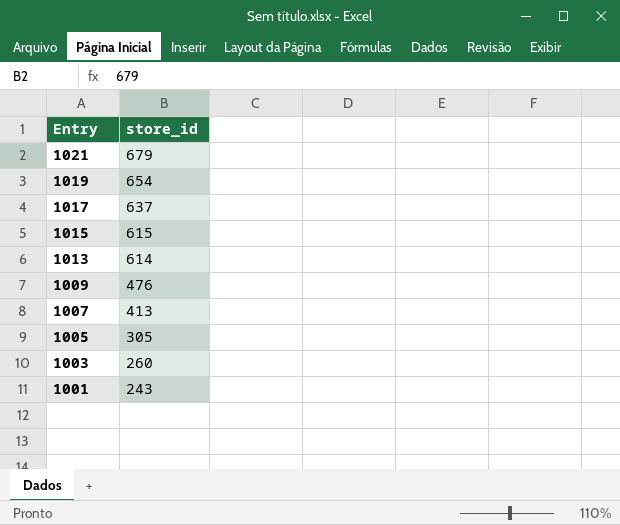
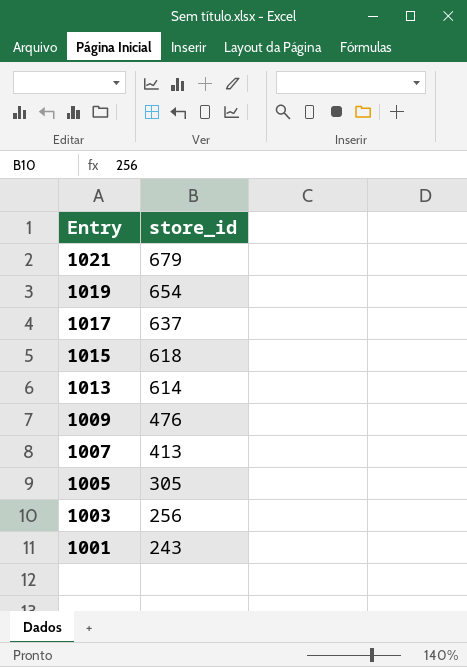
1015 | store_id: 615 -> 618
1003 | store_id: 260 -> 256

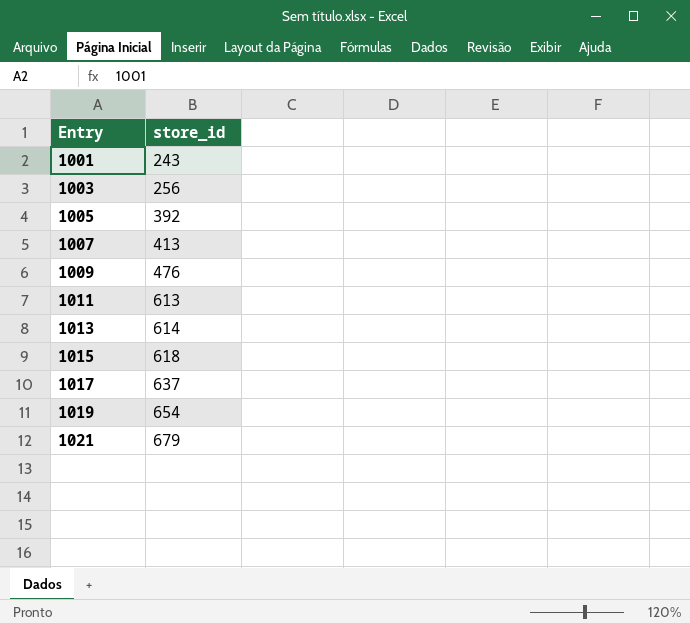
row order: Entry descending -> Entry ascending
1005 | store_id: 305 -> 392
row 1011: none -> 613

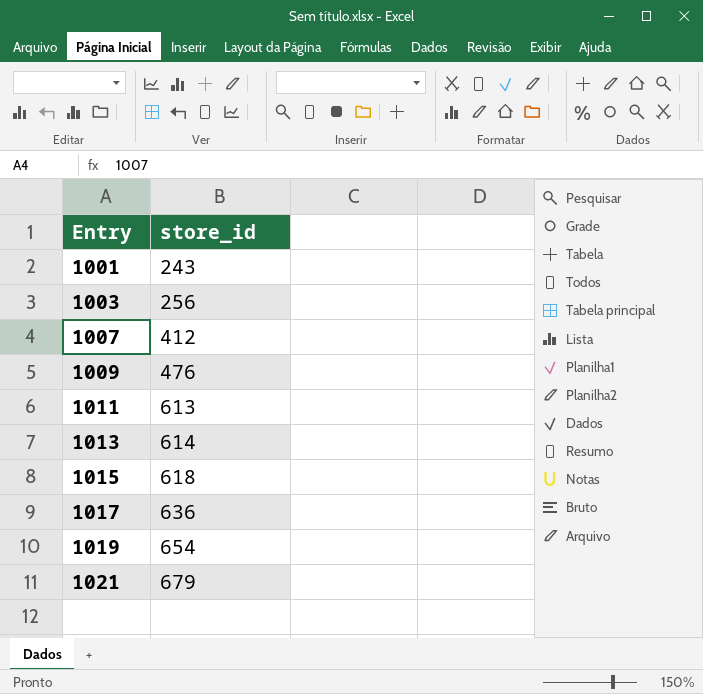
row 1005: 392 -> none
1007 | store_id: 413 -> 412
1017 | store_id: 637 -> 636

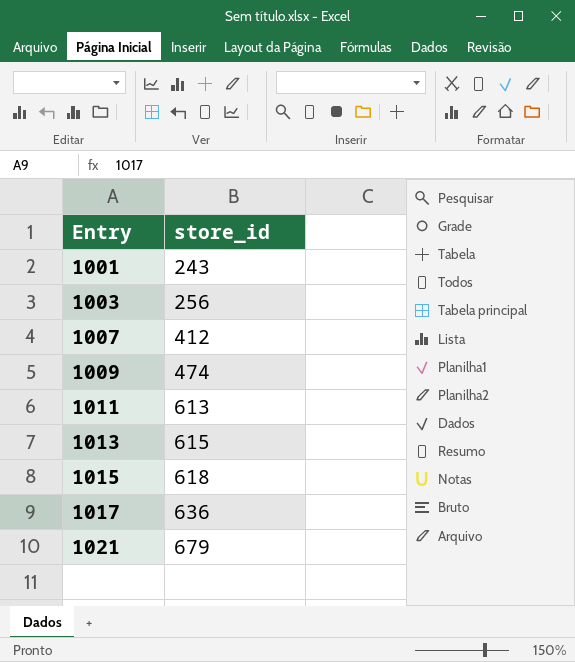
row 1019: 654 -> none
1009 | store_id: 476 -> 474
1013 | store_id: 614 -> 615

